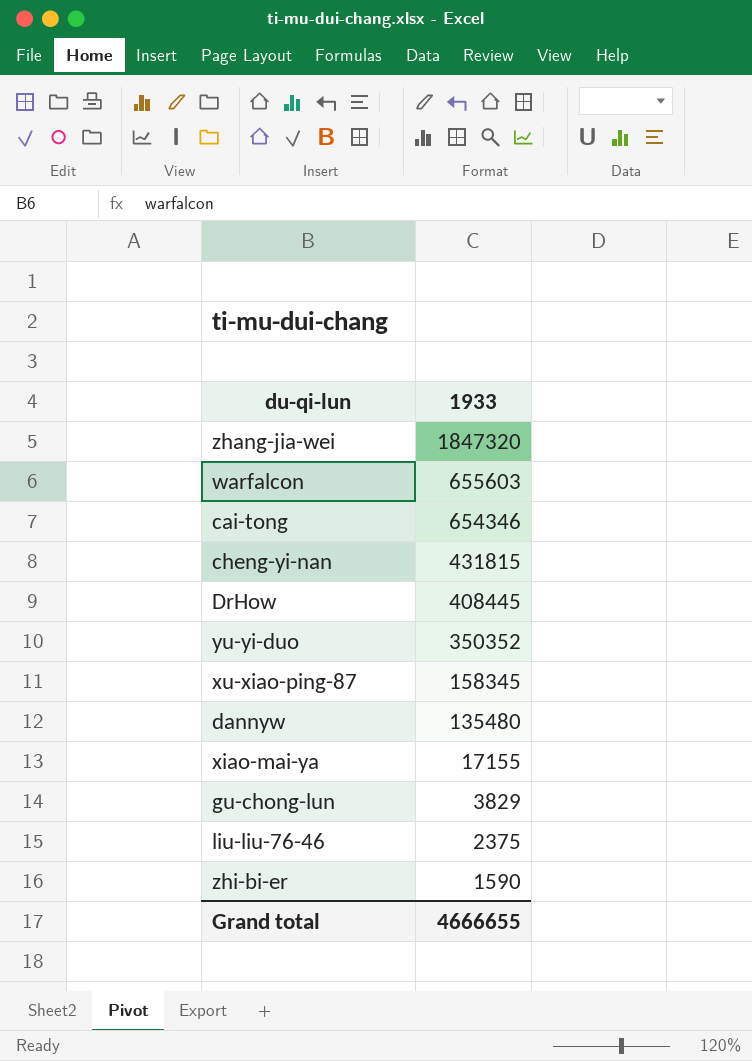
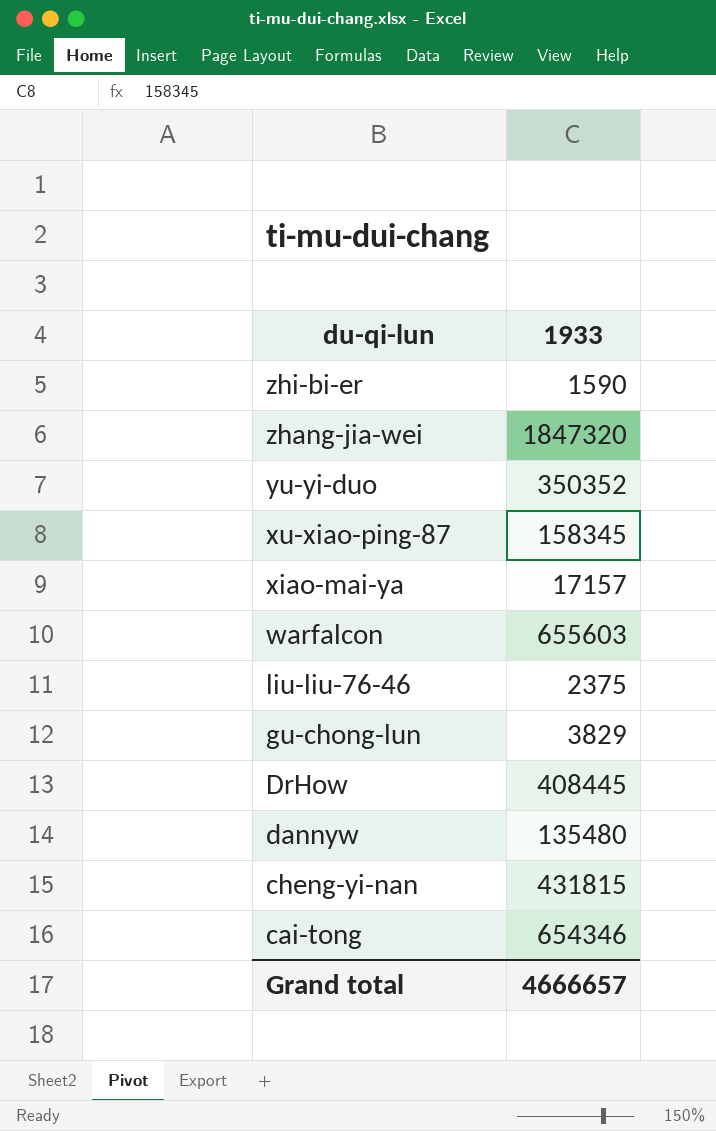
row order: 1933 descending -> du-qi-lun descending
xiao-mai-ya | 1933: 17155 -> 17157
Grand total | 1933: 4666655 -> 4666657

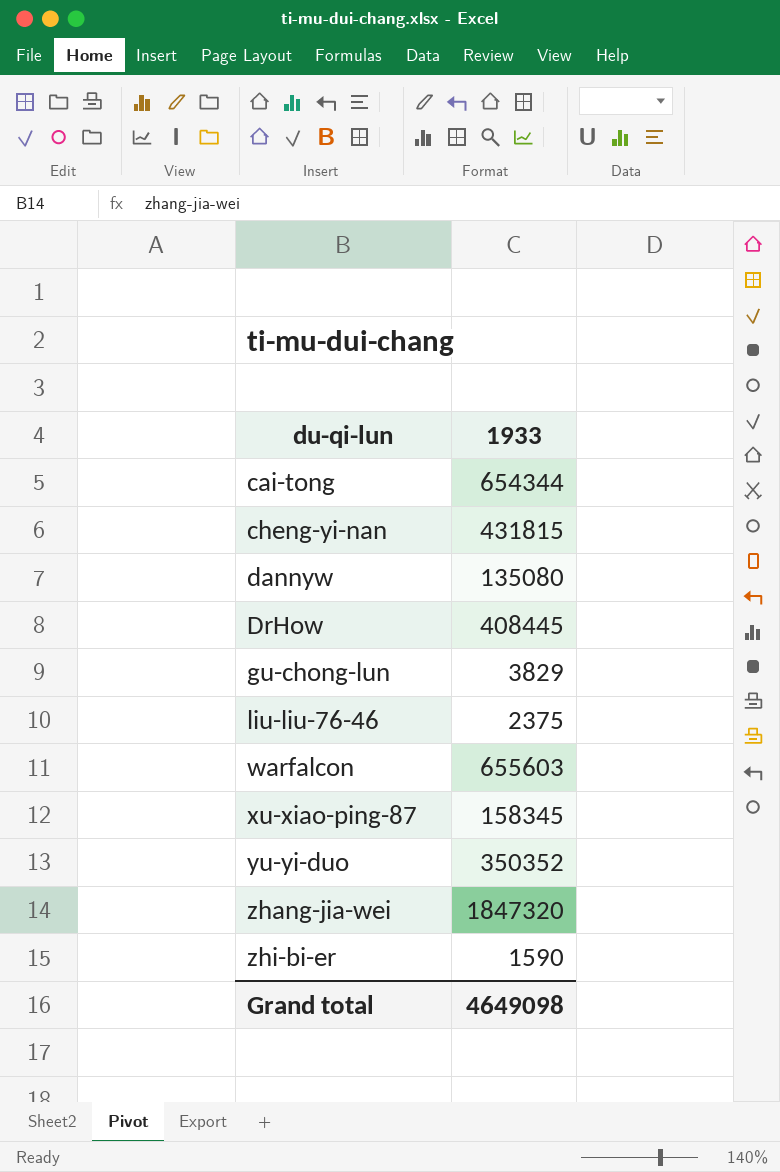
row order: du-qi-lun descending -> du-qi-lun ascending
row xiao-mai-ya: 17157 -> none
cai-tong | 1933: 654346 -> 654344
dannyw | 1933: 135480 -> 135080
Grand total | 1933: 4666657 -> 4649098

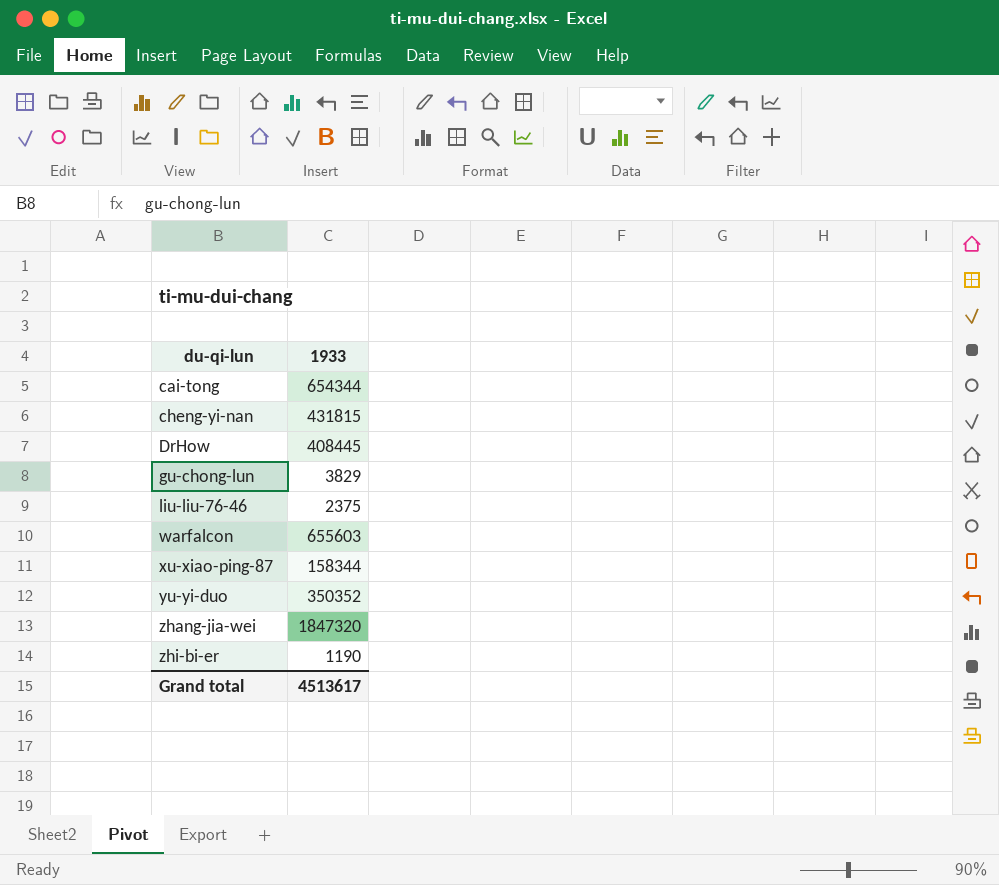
row dannyw: 135080 -> none
xu-xiao-ping-87 | 1933: 158345 -> 158344
zhi-bi-er | 1933: 1590 -> 1190
Grand total | 1933: 4649098 -> 4513617

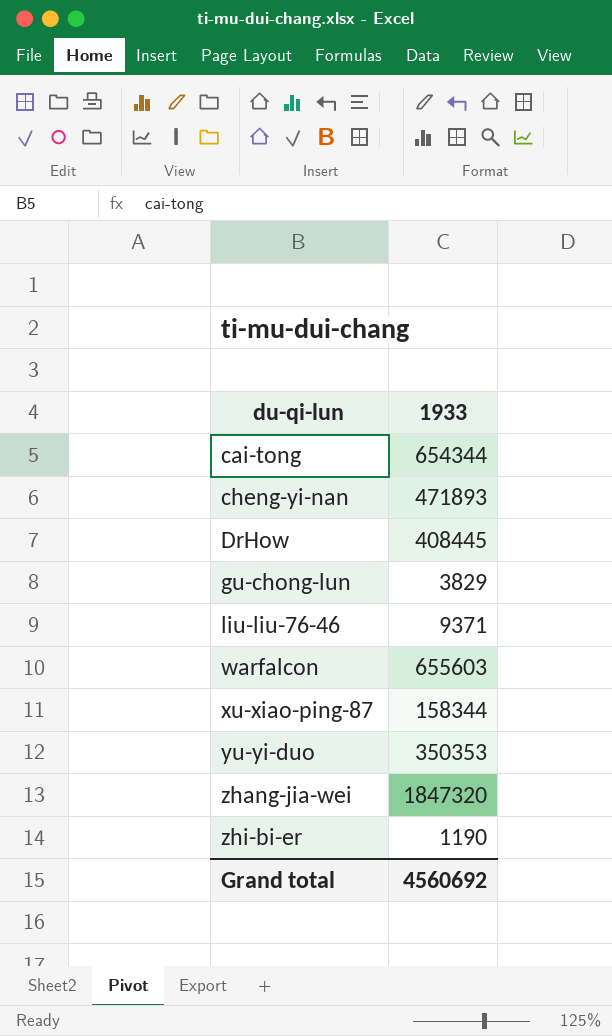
cheng-yi-nan | 1933: 431815 -> 471893
liu-liu-76-46 | 1933: 2375 -> 9371
yu-yi-duo | 1933: 350352 -> 350353
Grand total | 1933: 4513617 -> 4560692

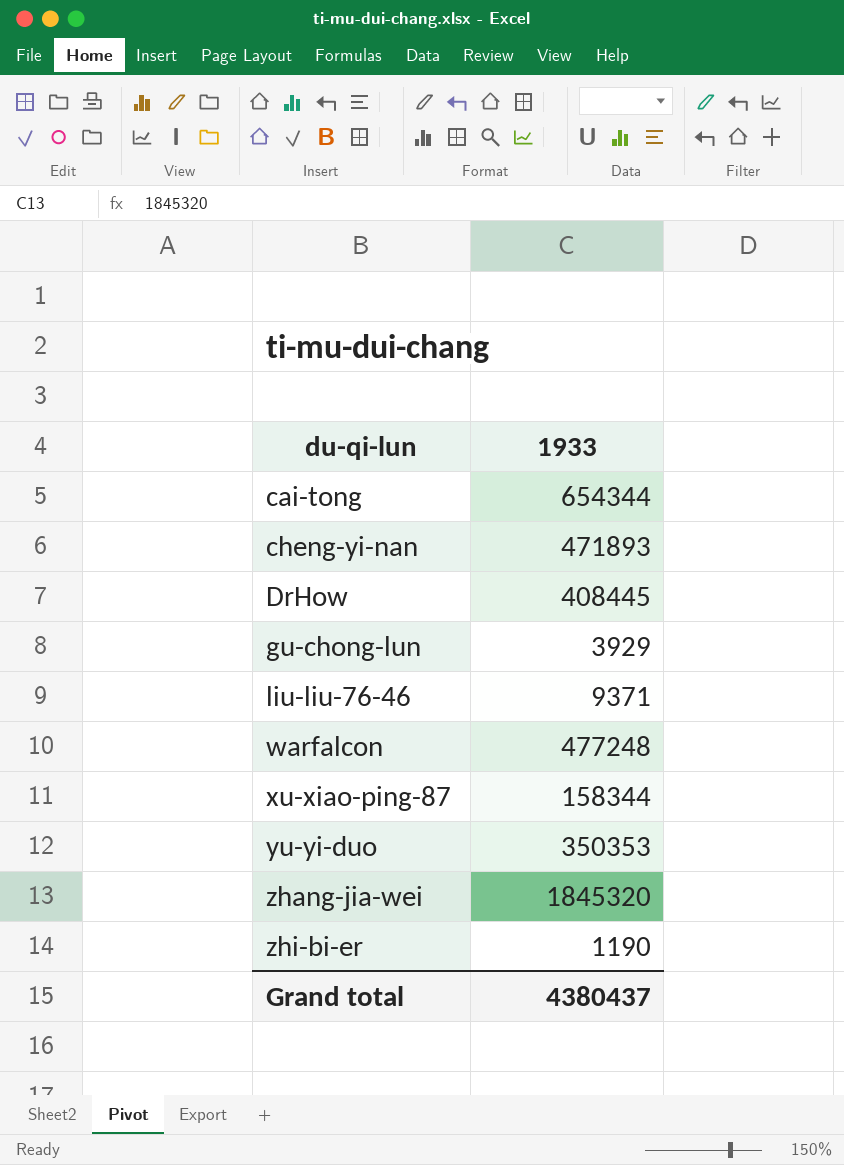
gu-chong-lun | 1933: 3829 -> 3929
warfalcon | 1933: 655603 -> 477248
zhang-jia-wei | 1933: 1847320 -> 1845320
Grand total | 1933: 4560692 -> 4380437

